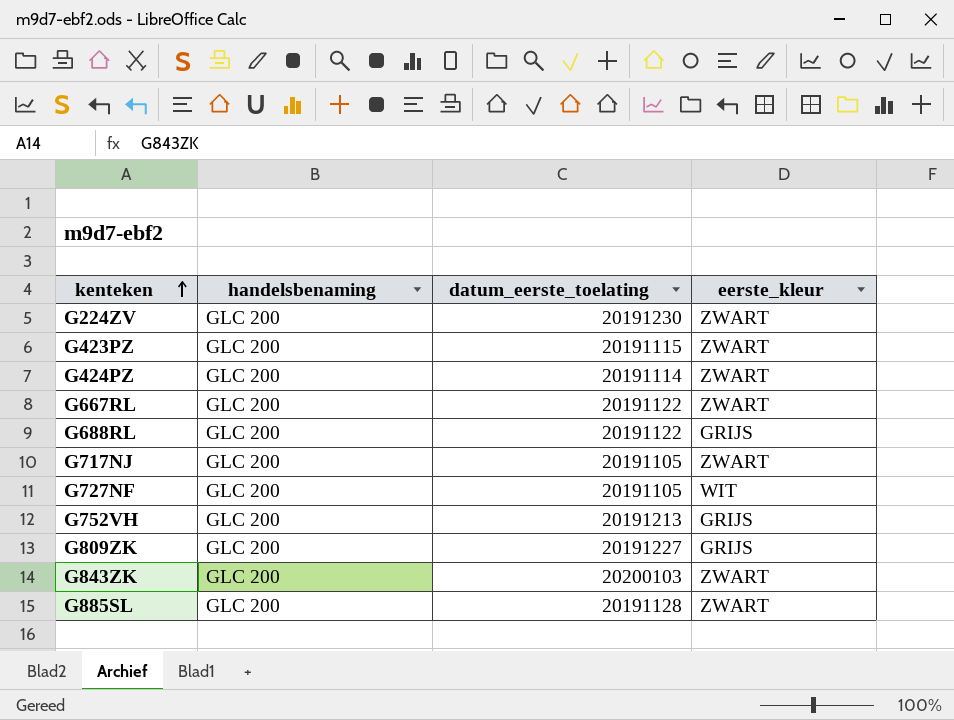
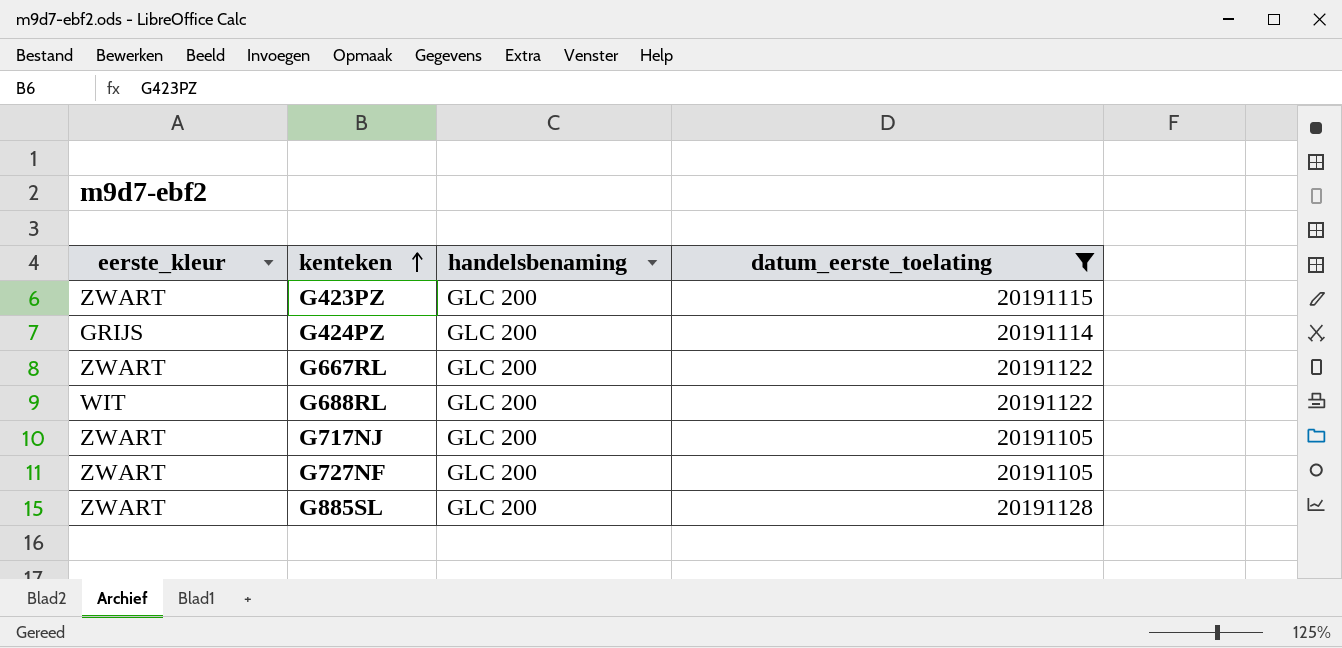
filter: none -> datum_eerste_toelating <= 20191128
column eerste_kleur | position: 4 -> 1
G424PZ | eerste_kleur: ZWART -> GRIJS
G688RL | eerste_kleur: GRIJS -> WIT
G727NF | eerste_kleur: WIT -> ZWART

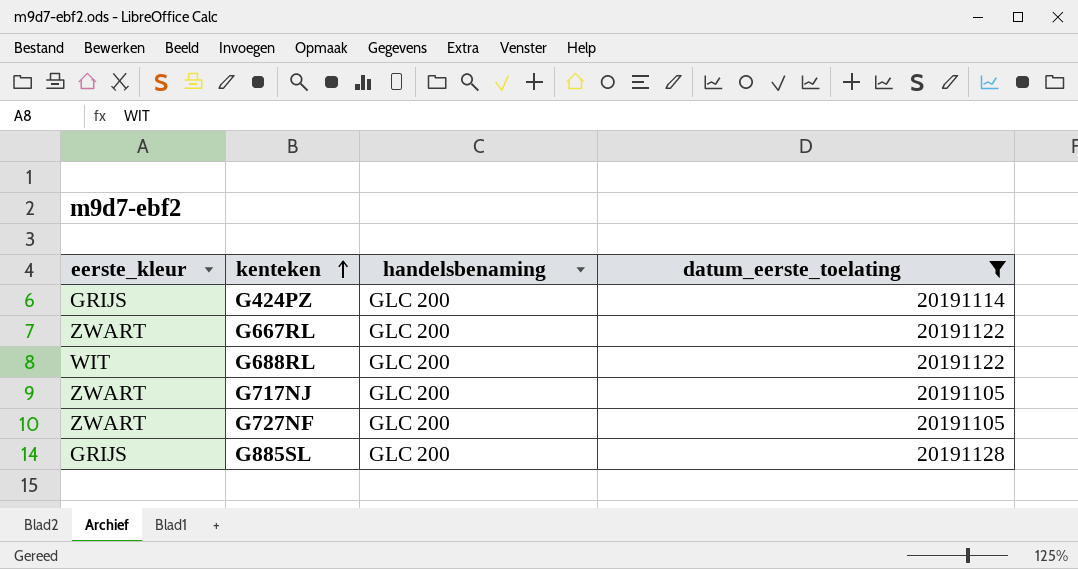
row G423PZ: ZWART | GLC 200 | 20191115 -> none
G885SL | eerste_kleur: ZWART -> GRIJS

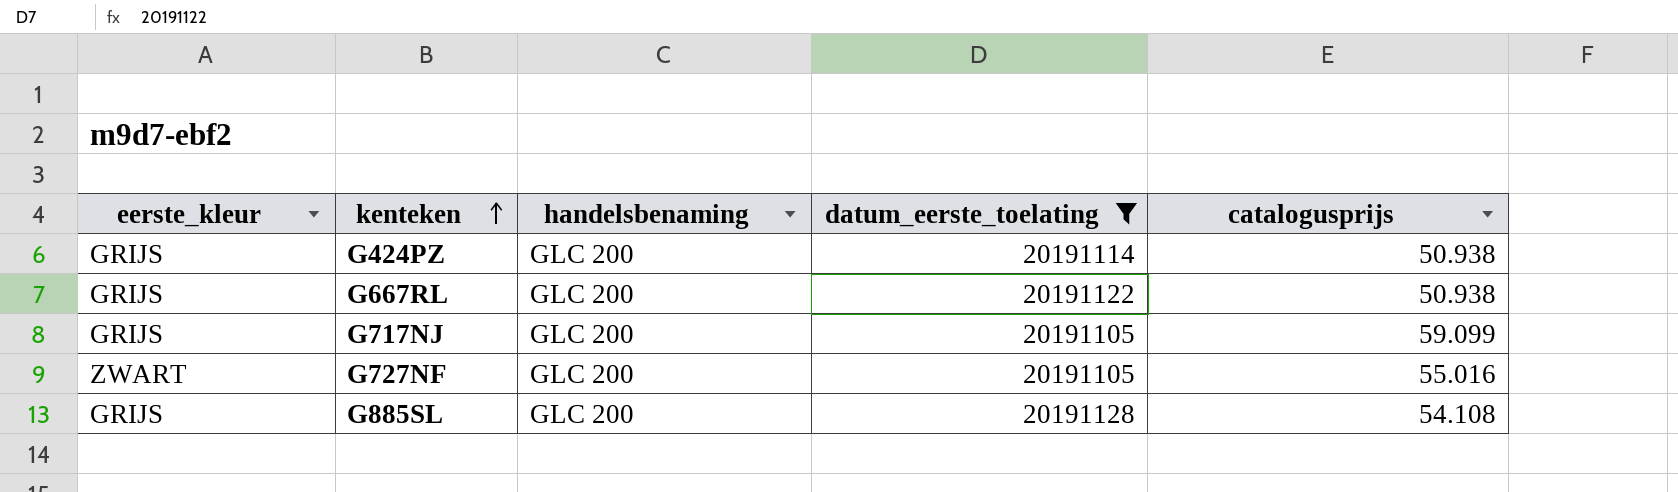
column catalogusprijs | position: none -> 5
row G688RL: WIT | GLC 200 | 20191122 -> none
G667RL | eerste_kleur: ZWART -> GRIJS
G717NJ | eerste_kleur: ZWART -> GRIJS

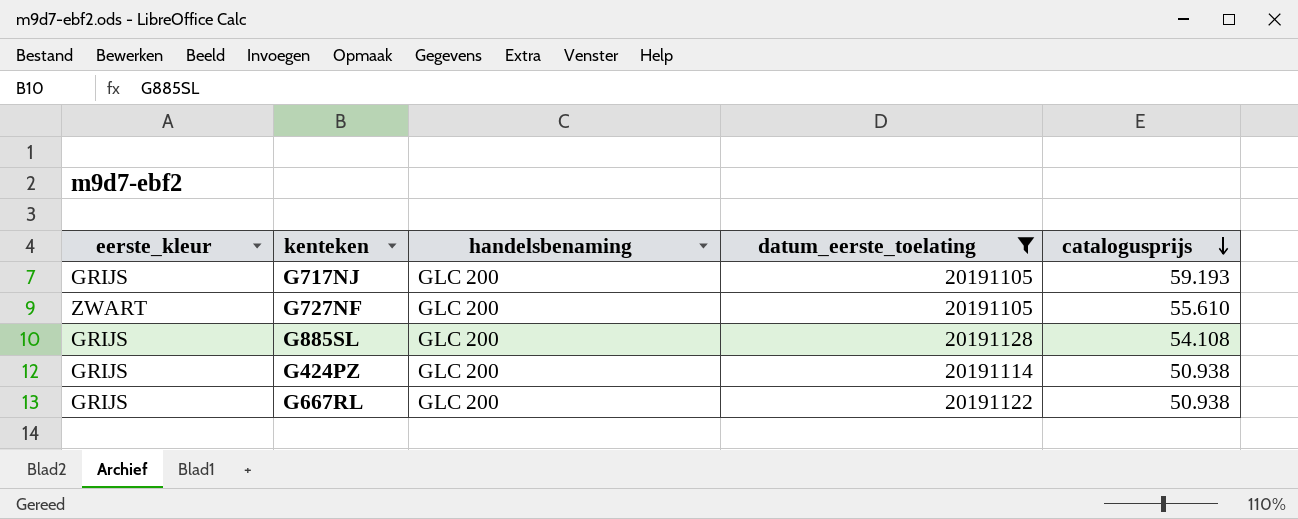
row order: kenteken ascending -> catalogusprijs descending
G717NJ | catalogusprijs: 59.099 -> 59.193
G727NF | catalogusprijs: 55.016 -> 55.610

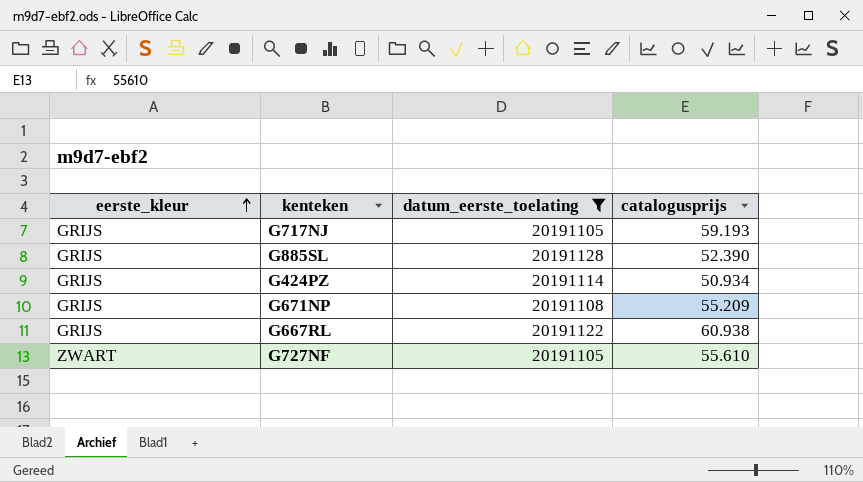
row order: catalogusprijs descending -> eerste_kleur ascending
column handelsbenaming | position: 3 -> none
G885SL | catalogusprijs: 54.108 -> 52.390
G424PZ | catalogusprijs: 50.938 -> 50.934
row G671NP: none -> GRIJS | 20191108 | 55.209
G667RL | catalogusprijs: 50.938 -> 60.938

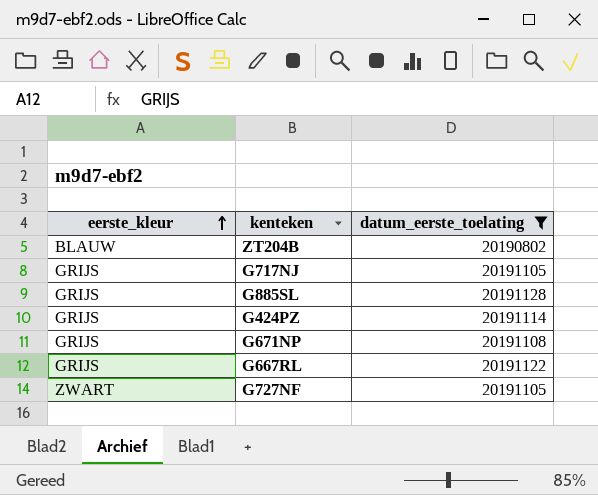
column catalogusprijs | position: 4 -> none
row ZT204B: none -> BLAUW | 20190802

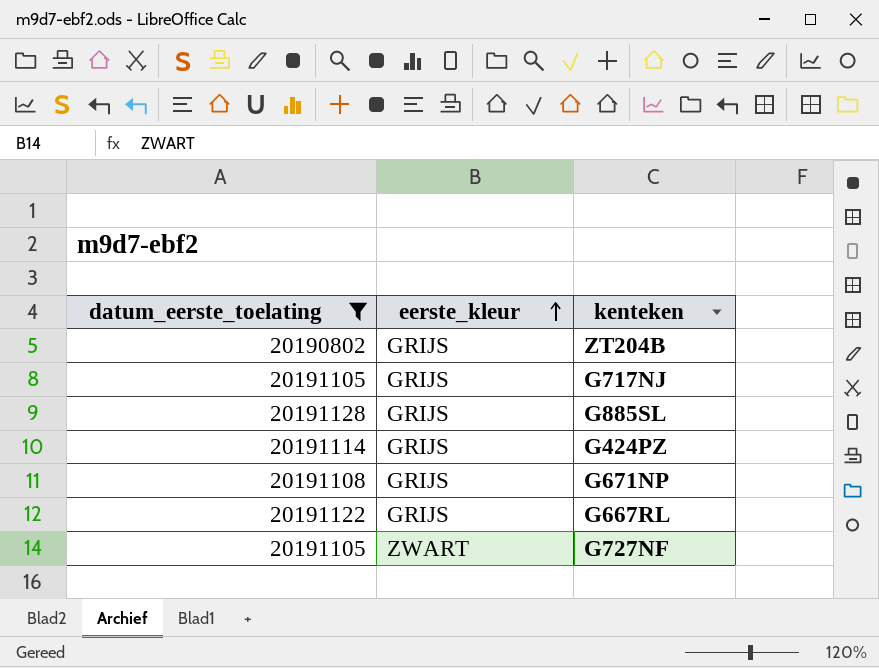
column datum_eerste_toelating | position: 3 -> 1
ZT204B | eerste_kleur: BLAUW -> GRIJS

